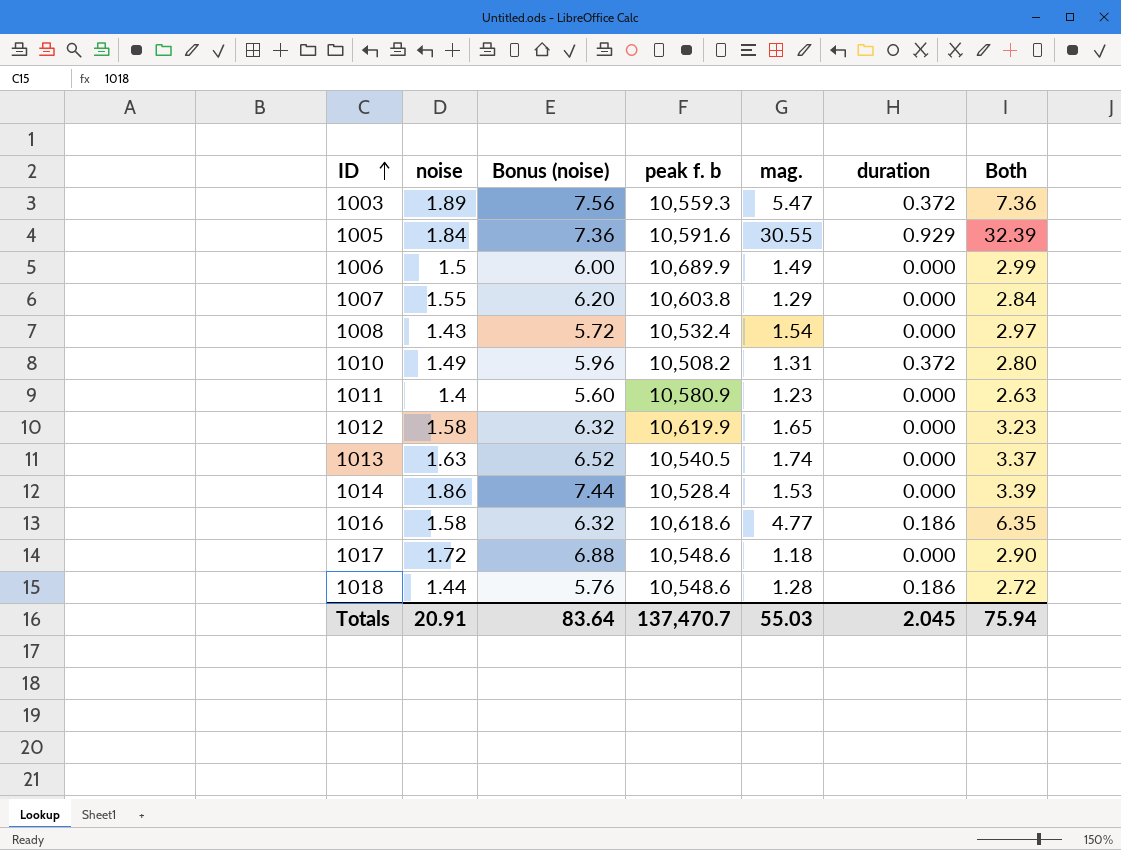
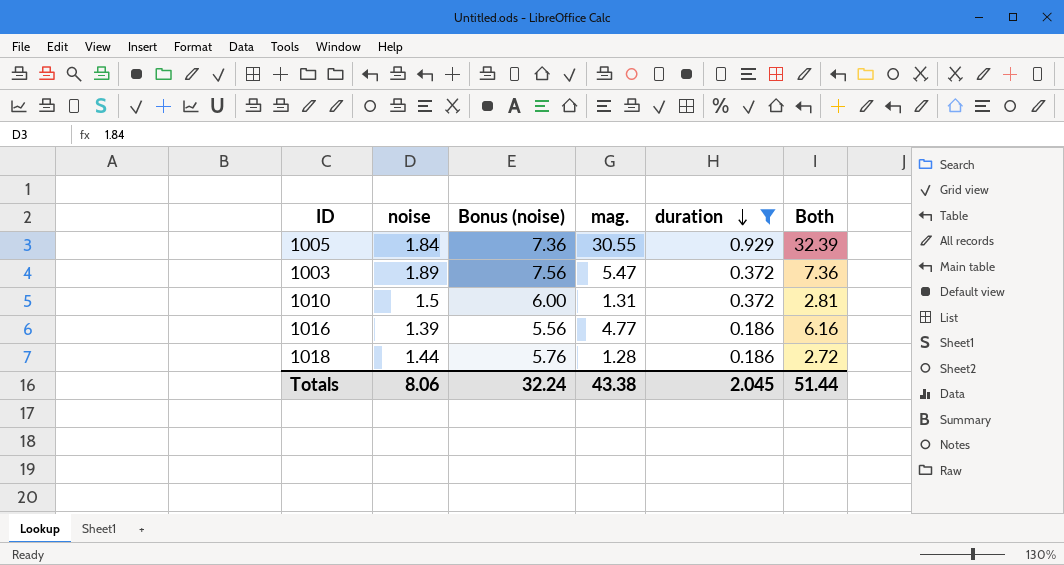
filter: none -> duration != 0.000
row order: ID ascending -> duration descending
column peak f. b | position: 4 -> none
1010 | noise: 1.49 -> 1.5
1010 | Bonus (noise): 5.96 -> 6.00
1010 | Both: 2.80 -> 2.81
1016 | noise: 1.58 -> 1.39
1016 | Bonus (noise): 6.32 -> 5.56
1016 | Both: 6.35 -> 6.16
Totals | noise: 20.91 -> 8.06
Totals | Bonus (noise): 83.64 -> 32.24
Totals | mag.: 55.03 -> 43.38
Totals | Both: 75.94 -> 51.44

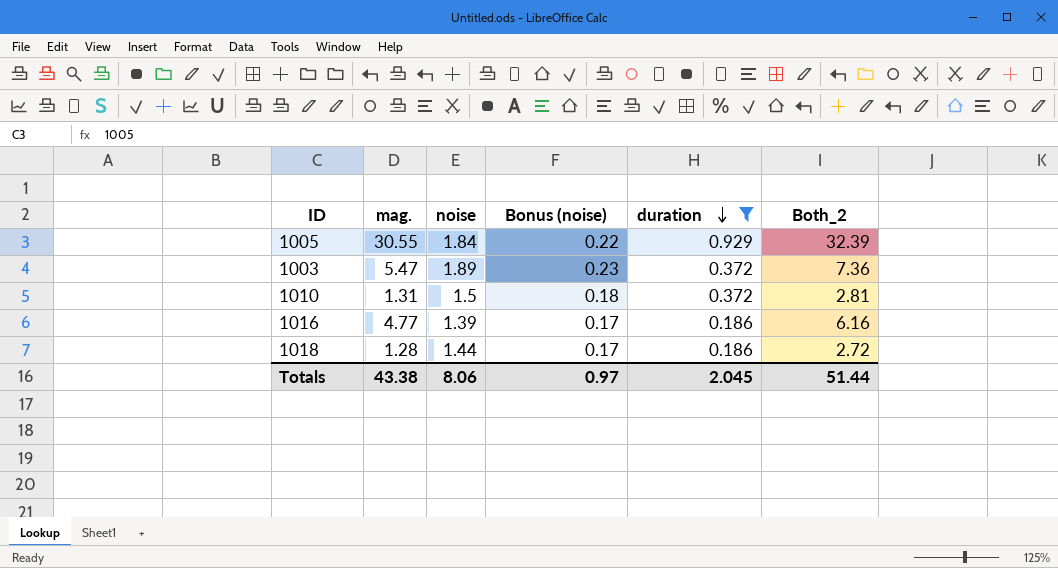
column mag. | position: 4 -> 2
column Bonus (noise) | formula: [noise] * 4 -> [noise] * 0.12
column name: Both -> Both_2
Totals | Bonus (noise): 32.24 -> 0.97

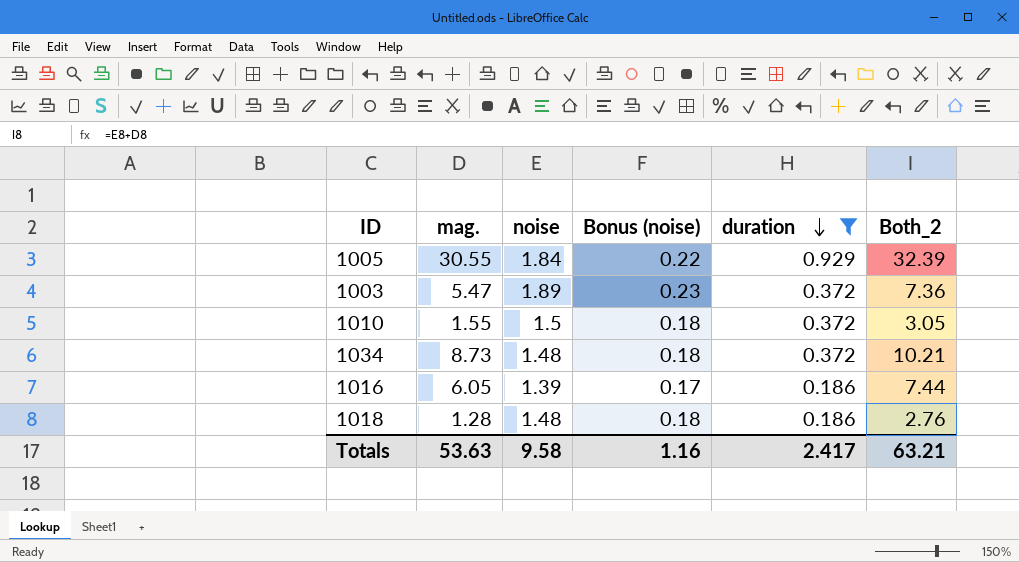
1010 | mag.: 1.31 -> 1.55
1010 | Both_2: 2.81 -> 3.05
row 1034: none -> 8.73 | 1.48 | 0.18 | 0.372 | 10.21
1016 | mag.: 4.77 -> 6.05
1016 | Both_2: 6.16 -> 7.44
1018 | noise: 1.44 -> 1.48
1018 | Bonus (noise): 0.17 -> 0.18
1018 | Both_2: 2.72 -> 2.76
Totals | mag.: 43.38 -> 53.63
Totals | noise: 8.06 -> 9.58
Totals | Bonus (noise): 0.97 -> 1.16
Totals | duration: 2.045 -> 2.417
Totals | Both_2: 51.44 -> 63.21

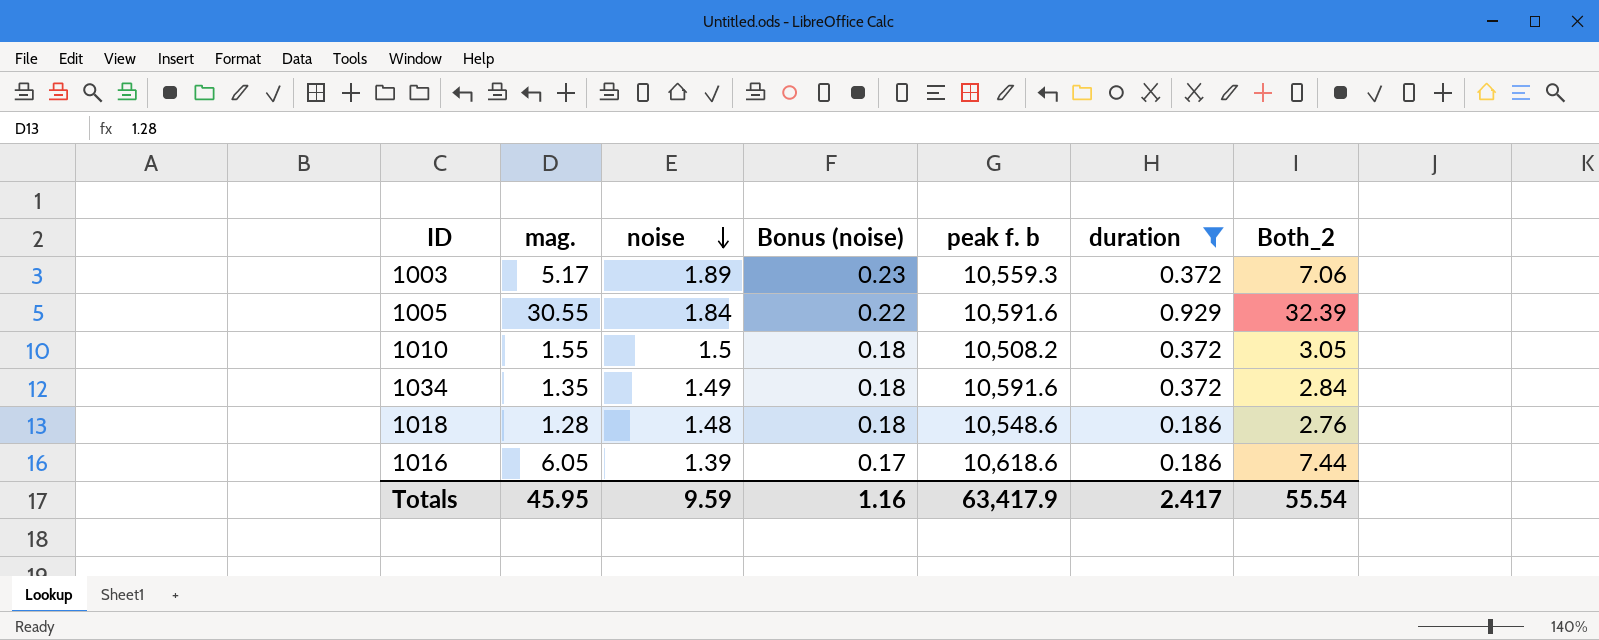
row order: duration descending -> noise descending
column peak f. b | position: none -> 5
1003 | mag.: 5.47 -> 5.17
1003 | Both_2: 7.36 -> 7.06
1034 | mag.: 8.73 -> 1.35
1034 | noise: 1.48 -> 1.49
1034 | Both_2: 10.21 -> 2.84
Totals | mag.: 53.63 -> 45.95
Totals | noise: 9.58 -> 9.59
Totals | Both_2: 63.21 -> 55.54

